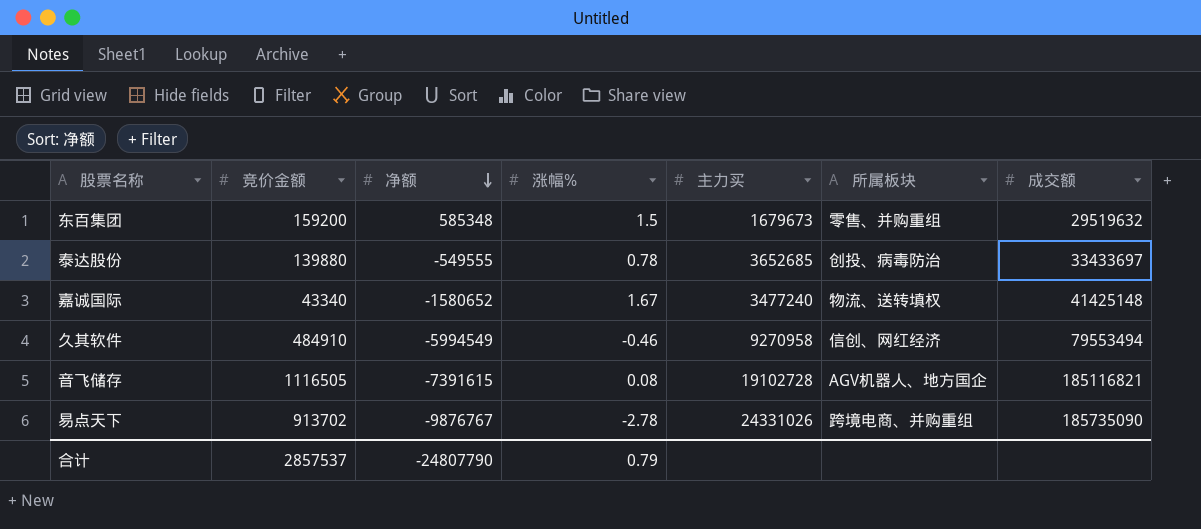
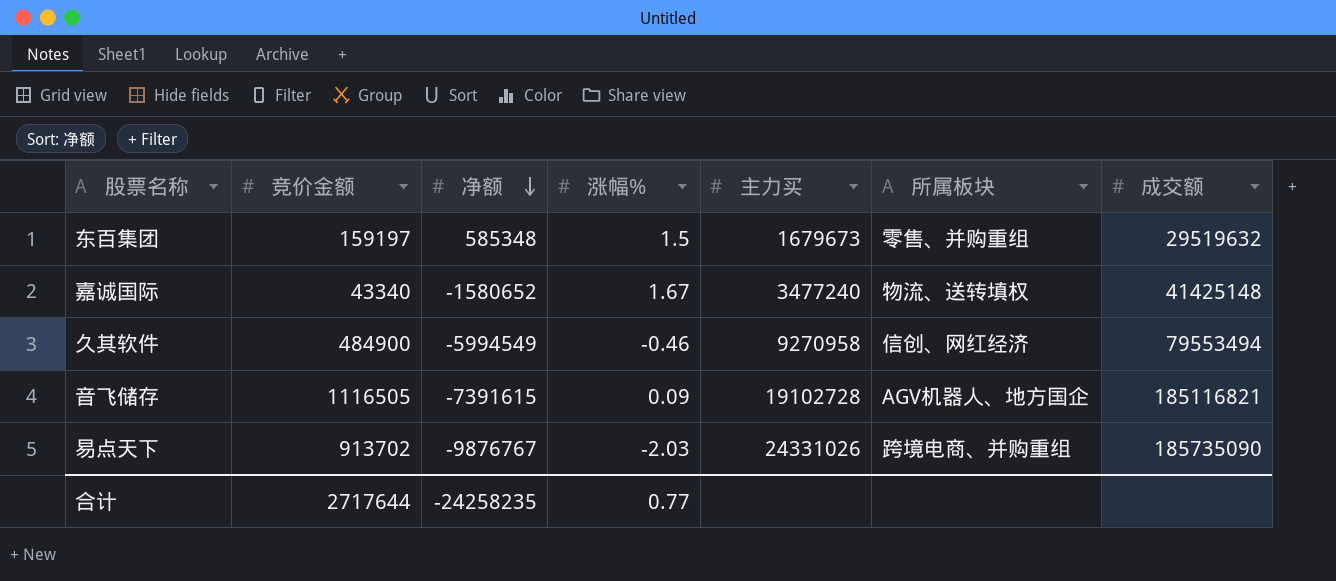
row 泰达股份: 139880 | -549555 | 0.78 | 3652685 | 创投、病毒防治 | 33433697 -> none
东百集团 | 竞价金额: 159200 -> 159197
久其软件 | 竞价金额: 484910 -> 484900
音飞储存 | 涨幅%: 0.08 -> 0.09
易点天下 | 涨幅%: -2.78 -> -2.03
合计 | 竞价金额: 2857537 -> 2717644
合计 | 净额: -24807790 -> -24258235
合计 | 涨幅%: 0.79 -> 0.77

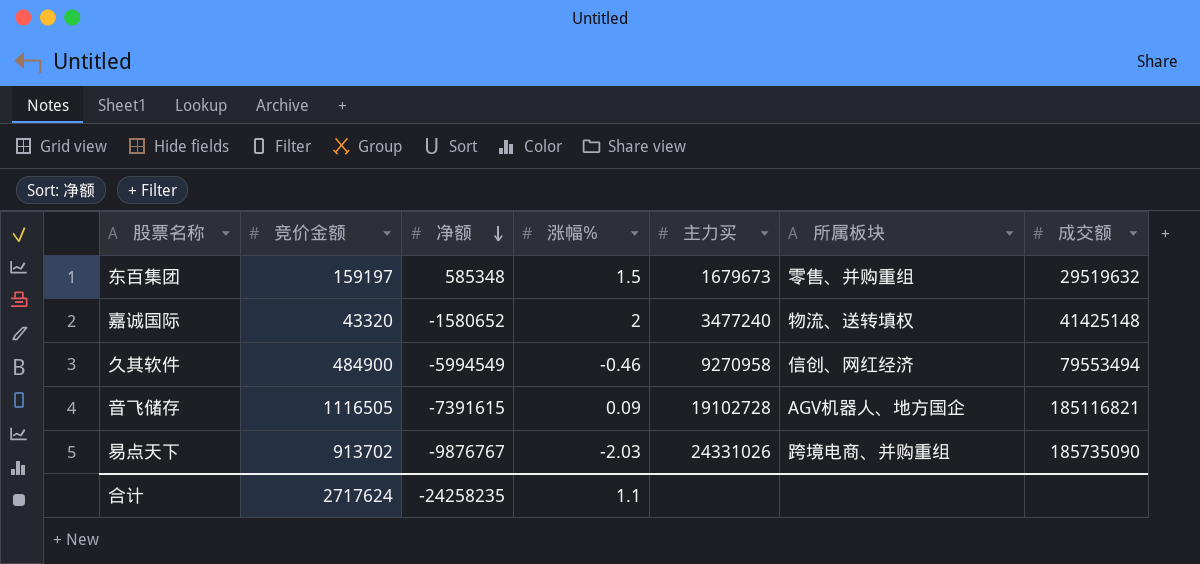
嘉诚国际 | 竞价金额: 43340 -> 43320
嘉诚国际 | 涨幅%: 1.67 -> 2
合计 | 竞价金额: 2717644 -> 2717624
合计 | 涨幅%: 0.77 -> 1.1

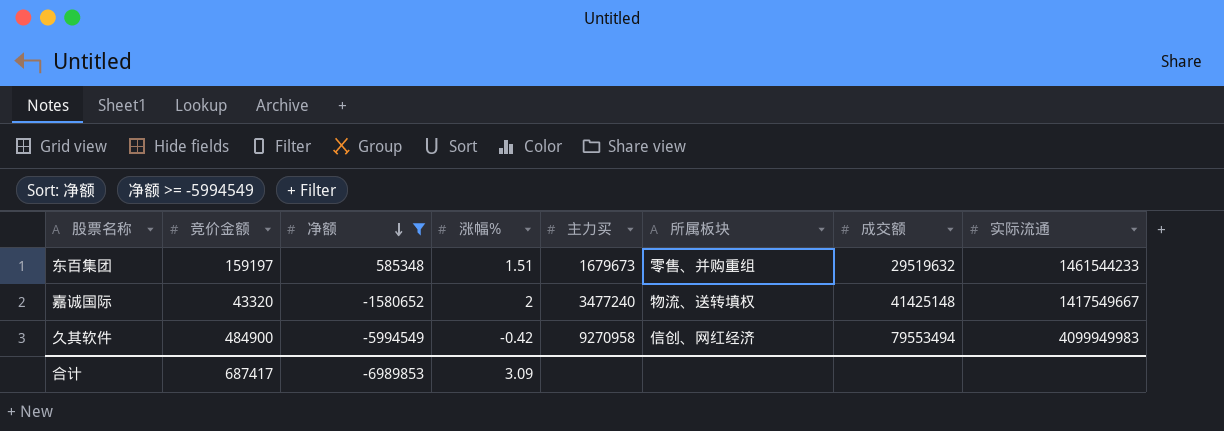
filter: none -> 净额 >= -5994549
column 实际流通 | position: none -> 8
东百集团 | 涨幅%: 1.5 -> 1.51
久其软件 | 涨幅%: -0.46 -> -0.42
合计 | 竞价金额: 2717624 -> 687417
合计 | 净额: -24258235 -> -6989853
合计 | 涨幅%: 1.1 -> 3.09

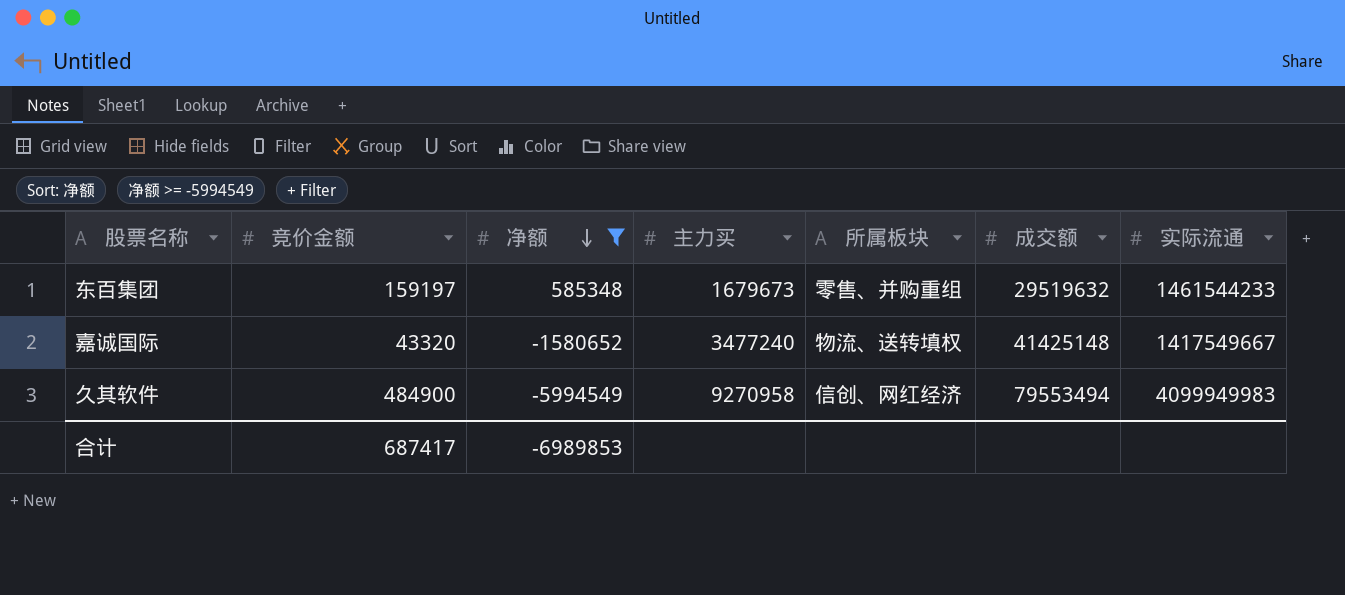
column 涨幅% | position: 4 -> none

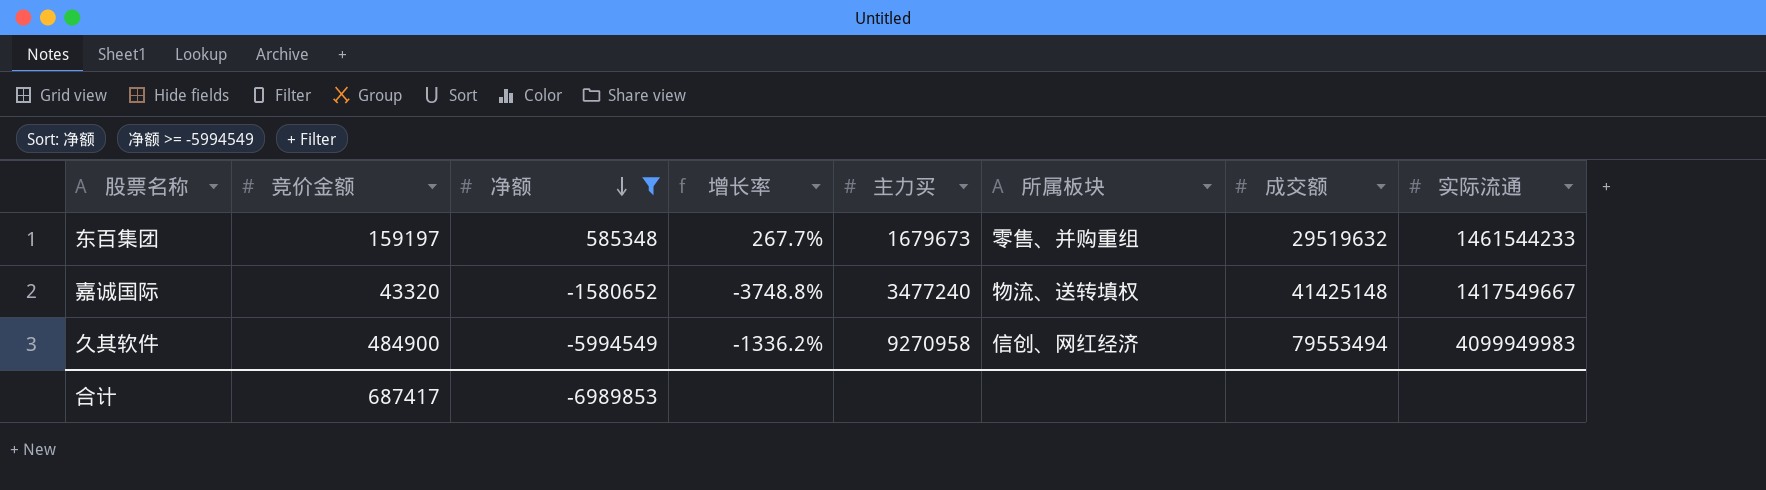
column 增长率 | formula: none -> ([净额] - [竞价金额]) / [竞价金额]

